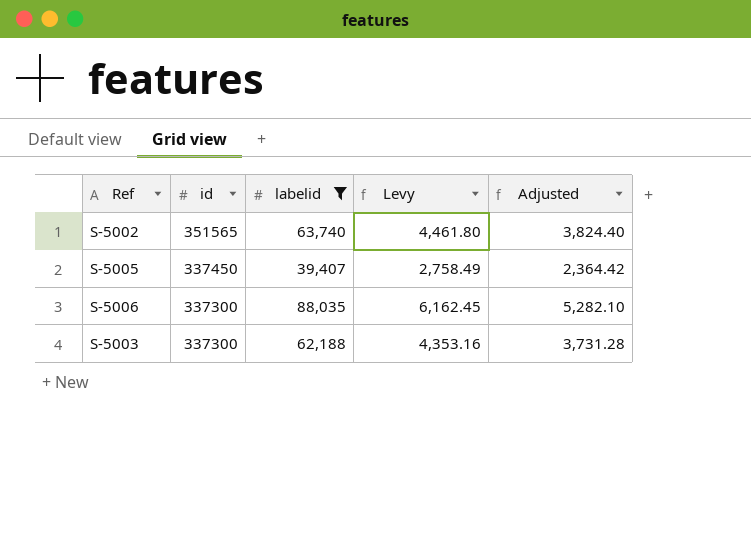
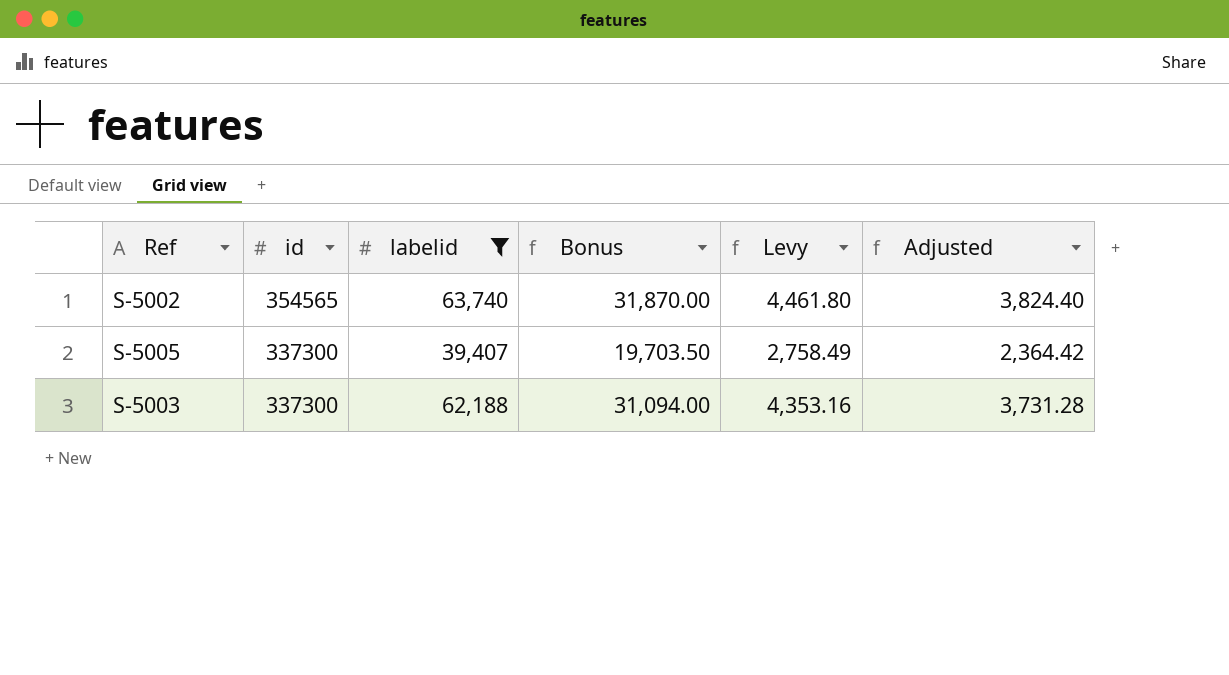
column Bonus | formula: none -> [labelid] * 0.5
row S-5006: 337300 | 88,035 | 6,162.45 | 5,282.10 -> none
S-5002 | id: 351565 -> 354565
S-5005 | id: 337450 -> 337300

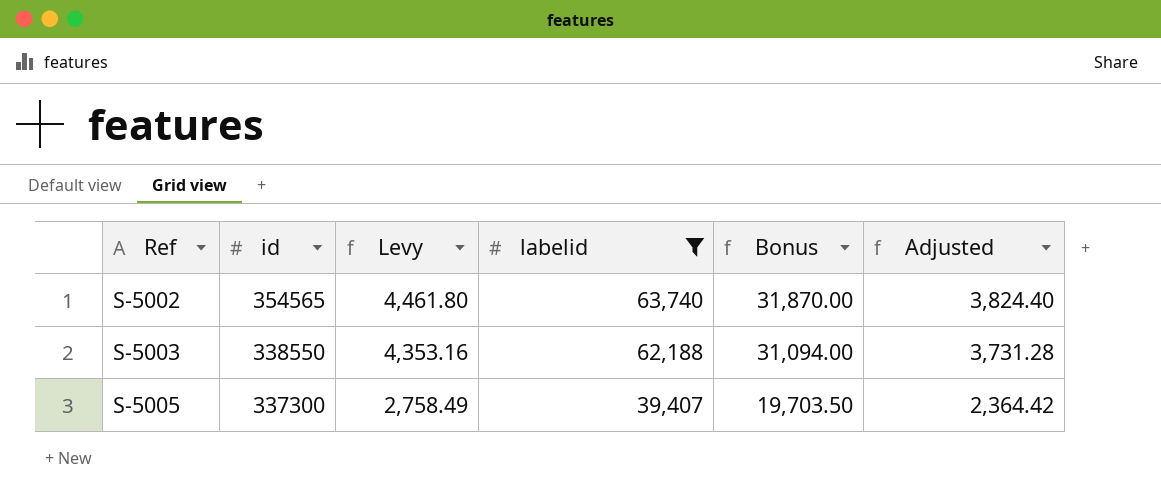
row order: id descending -> Ref ascending
column Levy | position: 5 -> 3
S-5003 | id: 337300 -> 338550

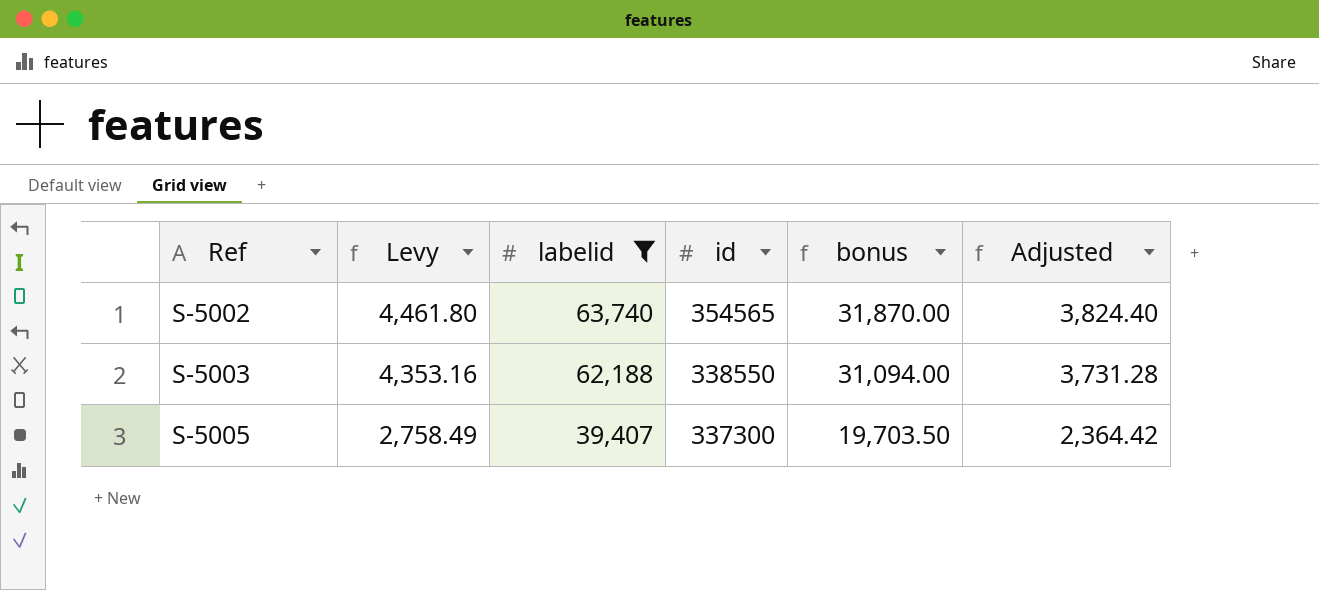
column id | position: 2 -> 4
column name: Bonus -> bonus

